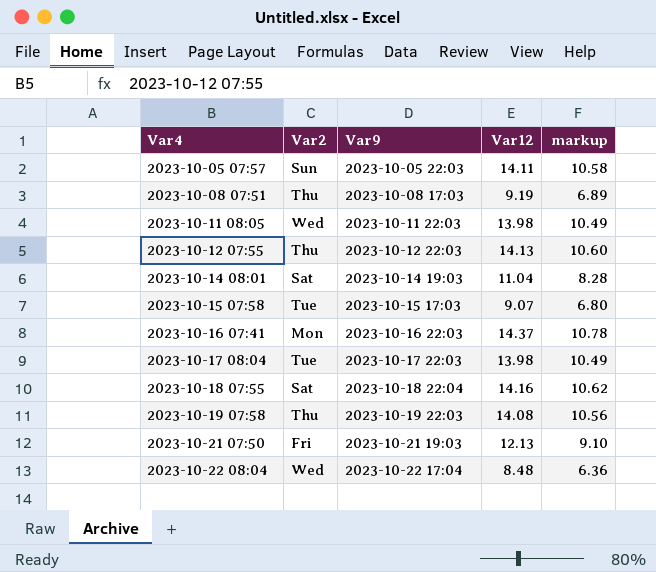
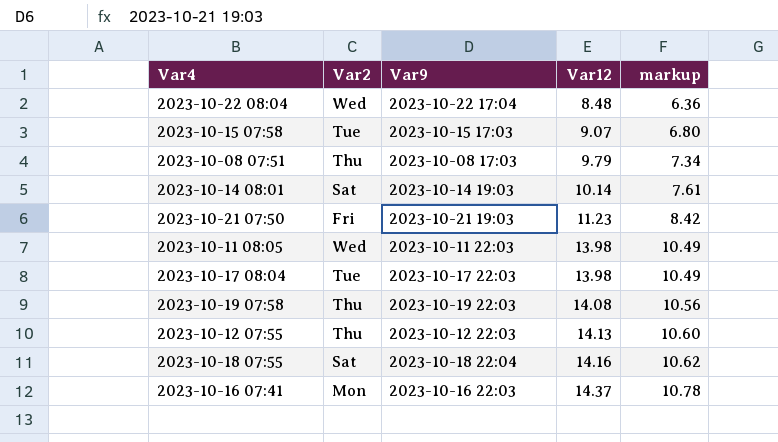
row order: Var4 ascending -> Var12 ascending
row 2023-10-05 07:57: Sun | 2023-10-05 22:03 | 14.11 | 10.58 -> none
2023-10-08 07:51 | Var12: 9.19 -> 9.79
2023-10-08 07:51 | markup: 6.89 -> 7.34
2023-10-14 08:01 | Var12: 11.04 -> 10.14
2023-10-14 08:01 | markup: 8.28 -> 7.61
2023-10-21 07:50 | Var12: 12.13 -> 11.23
2023-10-21 07:50 | markup: 9.10 -> 8.42

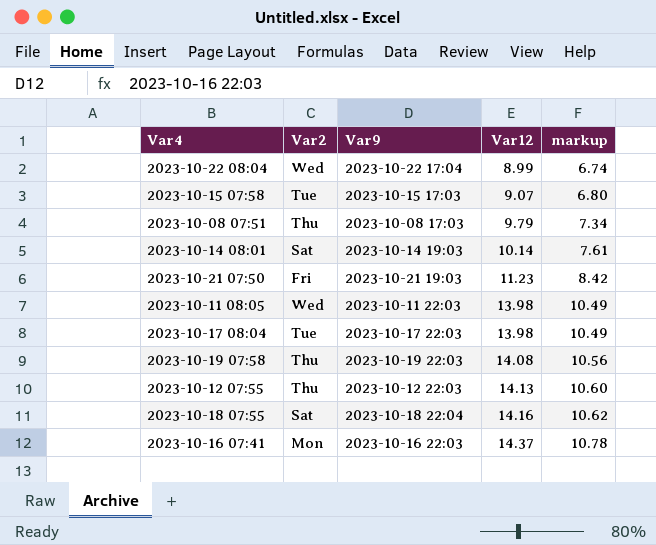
2023-10-22 08:04 | Var12: 8.48 -> 8.99
2023-10-22 08:04 | markup: 6.36 -> 6.74

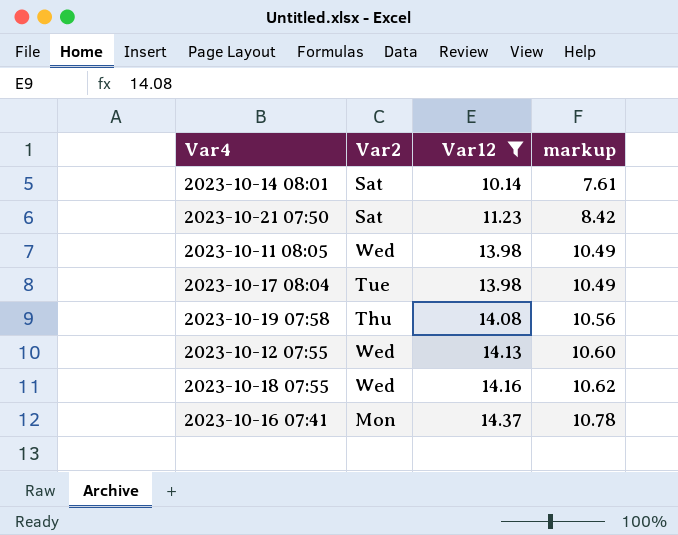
filter: none -> Var12 >= 10.14
column Var9 | position: 3 -> none
2023-10-21 07:50 | Var2: Fri -> Sat
2023-10-12 07:55 | Var2: Thu -> Wed
2023-10-18 07:55 | Var2: Sat -> Wed

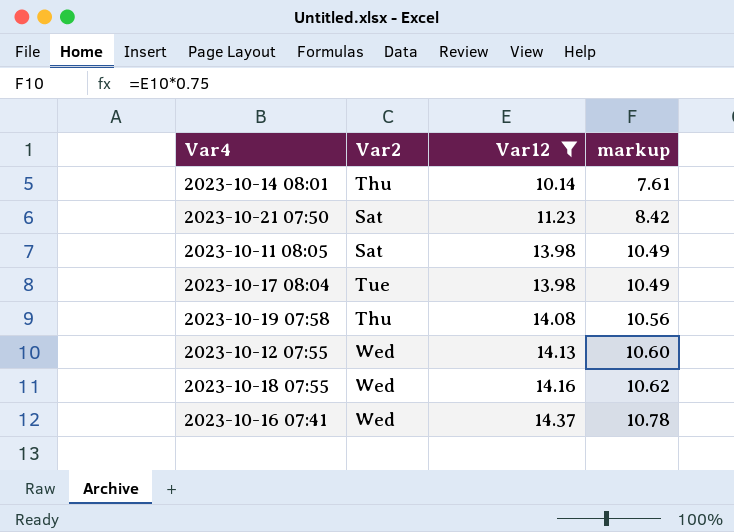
2023-10-14 08:01 | Var2: Sat -> Thu
2023-10-11 08:05 | Var2: Wed -> Sat
2023-10-16 07:41 | Var2: Mon -> Wed

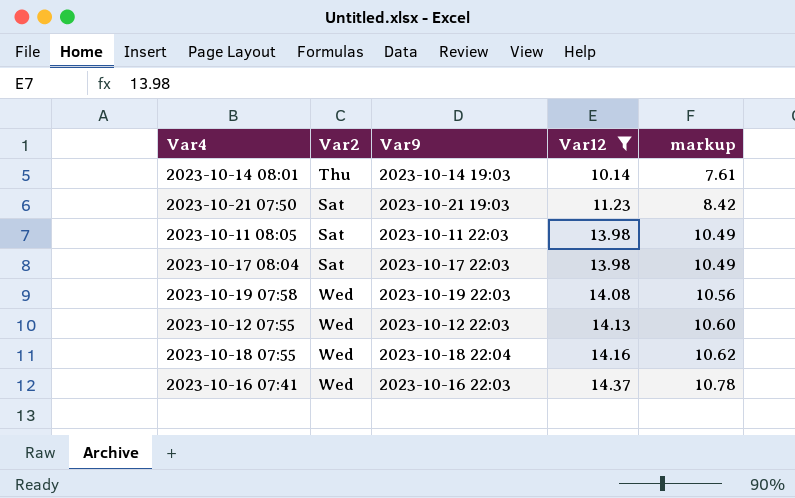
column Var9 | position: none -> 3
2023-10-17 08:04 | Var2: Tue -> Sat
2023-10-19 07:58 | Var2: Thu -> Wed

